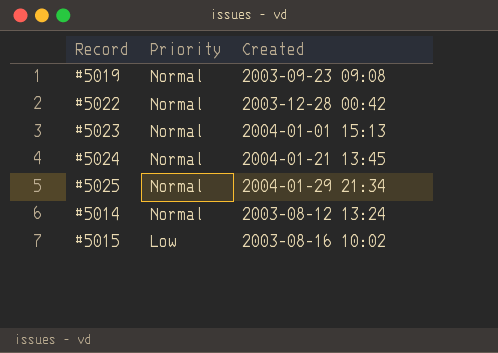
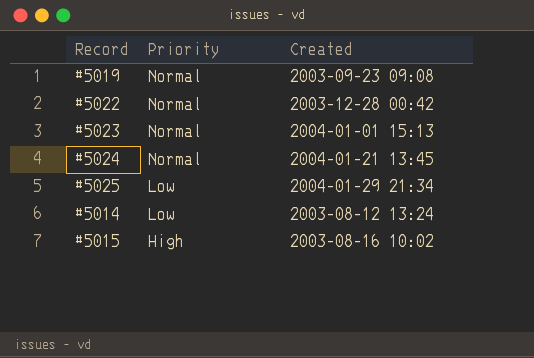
#5025 | Priority: Normal -> Low
#5014 | Priority: Normal -> Low
#5015 | Priority: Low -> High

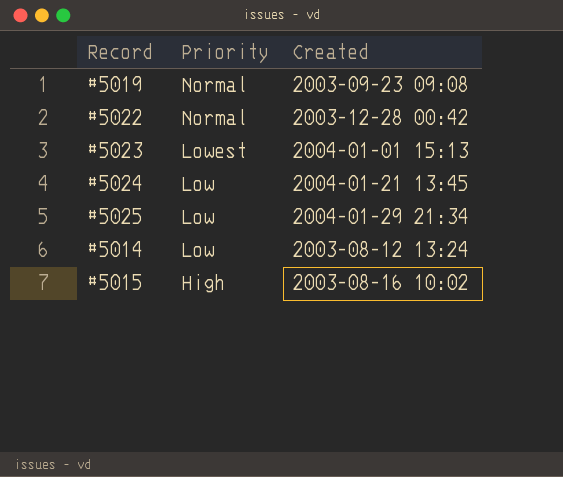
#5023 | Priority: Normal -> Lowest
#5024 | Priority: Normal -> Low

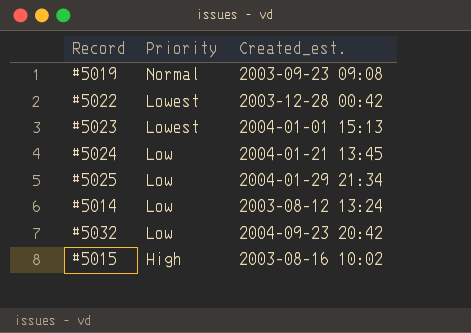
column name: Created -> Created_est.
#5022 | Priority: Normal -> Lowest
row #5032: none -> Low | 2004-09-23 20:42

